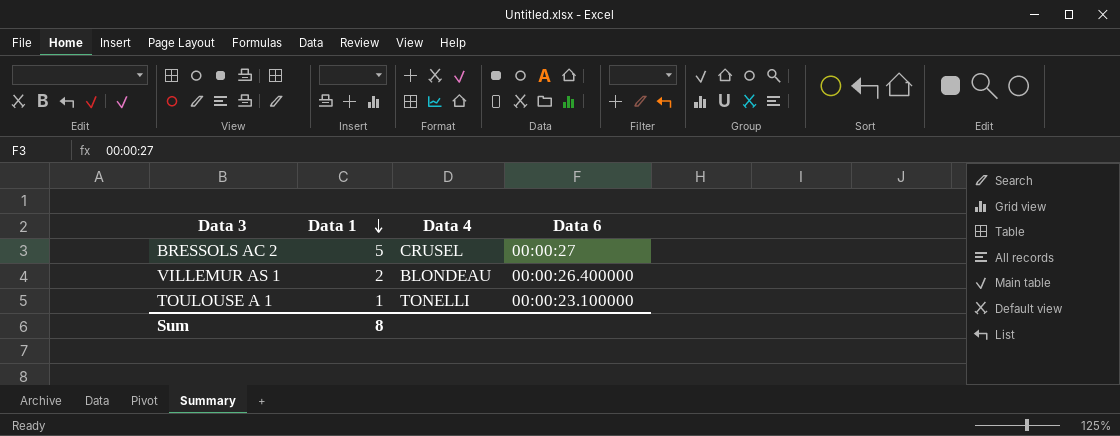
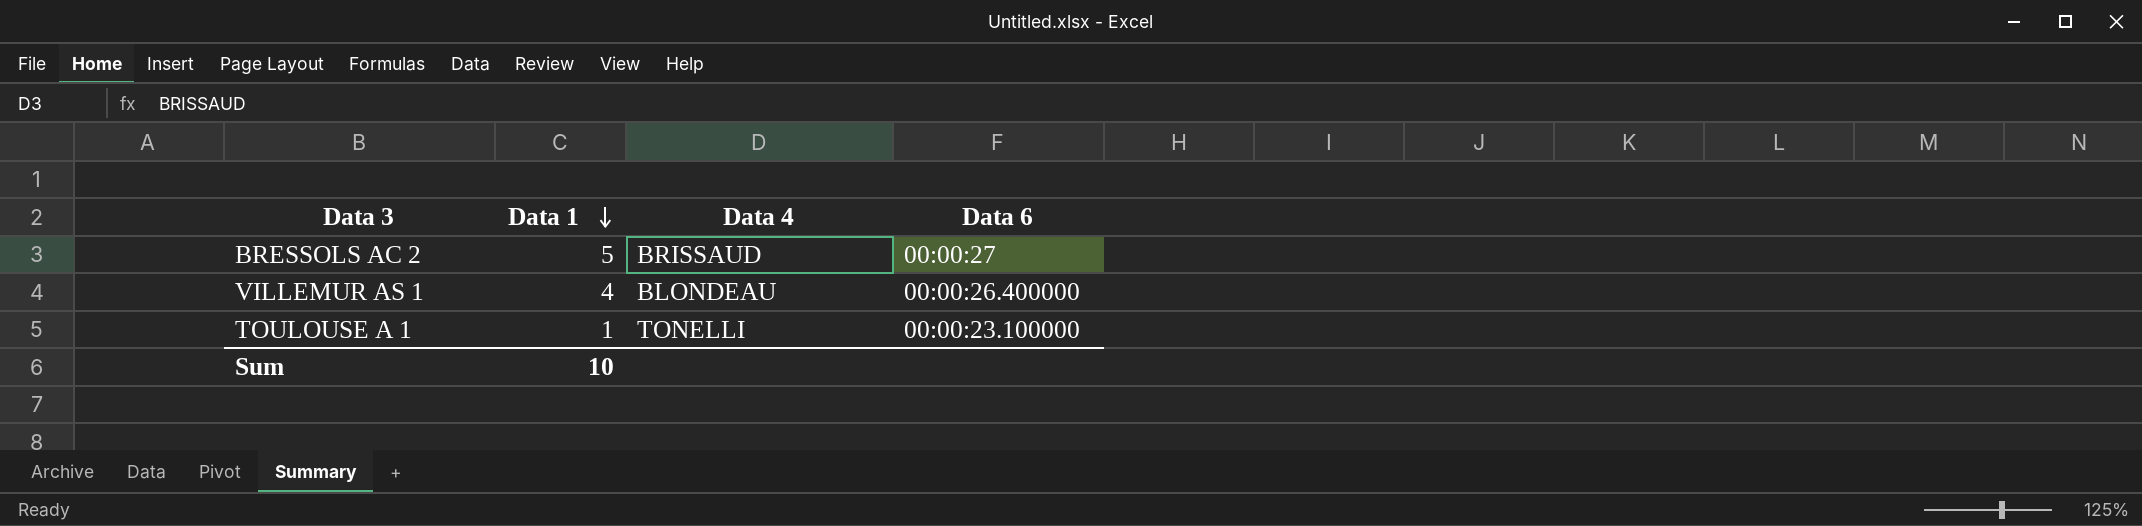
BRESSOLS AC 2 | Data 4: CRUSEL -> BRISSAUD
VILLEMUR AS 1 | Data 1: 2 -> 4
Sum | Data 1: 8 -> 10

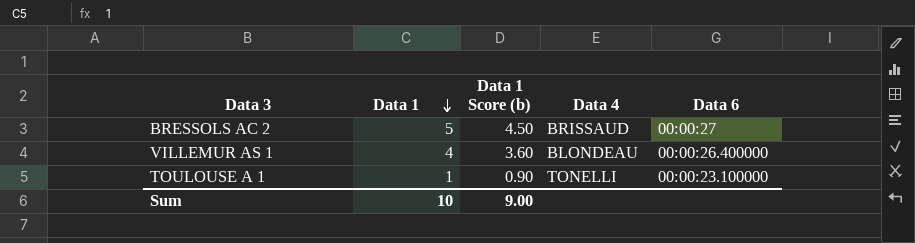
column Data 1 Score (b) | formula: none -> [Data 1] * 0.9

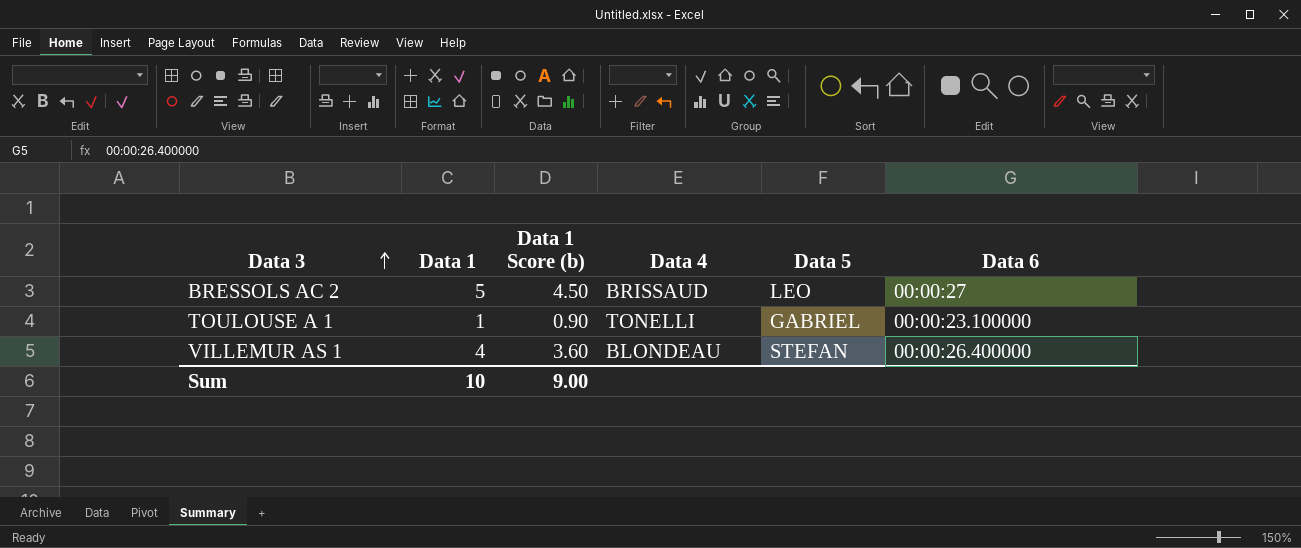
row order: Data 1 descending -> Data 3 ascending
column Data 5 | position: none -> 5

